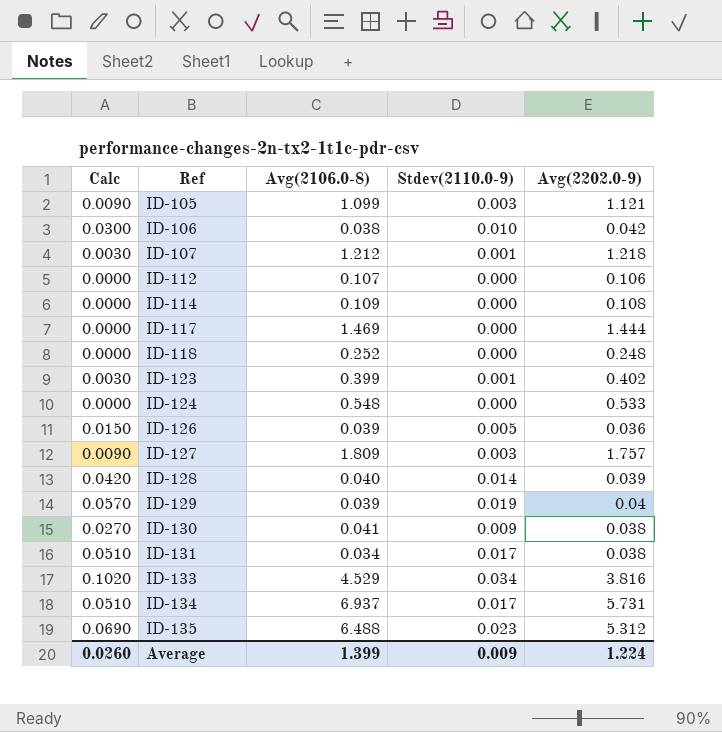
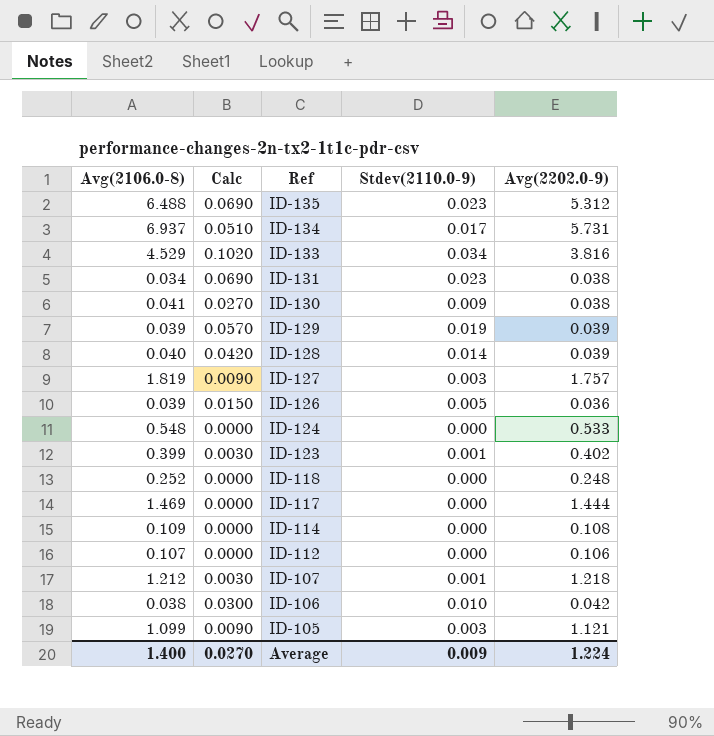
row order: Ref ascending -> Ref descending
column Avg(2106.0-8) | position: 3 -> 1
ID-131 | Calc: 0.0510 -> 0.0690
ID-131 | Stdev(2110.0-9): 0.017 -> 0.023
ID-129 | Avg(2202.0-9): 0.04 -> 0.039
ID-127 | Avg(2106.0-8): 1.809 -> 1.819
Average | Avg(2106.0-8): 1.399 -> 1.400
Average | Calc: 0.0260 -> 0.0270

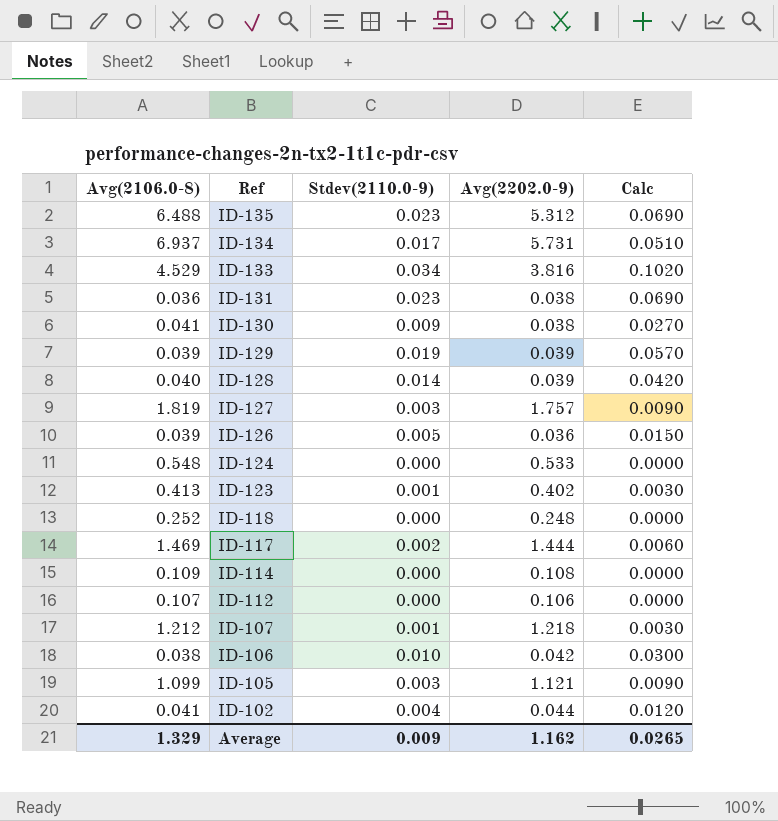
column Calc | position: 2 -> 5
ID-131 | Avg(2106.0-8): 0.034 -> 0.036
ID-123 | Avg(2106.0-8): 0.399 -> 0.413
ID-117 | Stdev(2110.0-9): 0.000 -> 0.002
ID-117 | Calc: 0.0000 -> 0.0060
row ID-102: none -> 0.041 | 0.004 | 0.044 | 0.0120
Average | Avg(2106.0-8): 1.400 -> 1.329
Average | Avg(2202.0-9): 1.224 -> 1.162
Average | Calc: 0.0270 -> 0.0265

